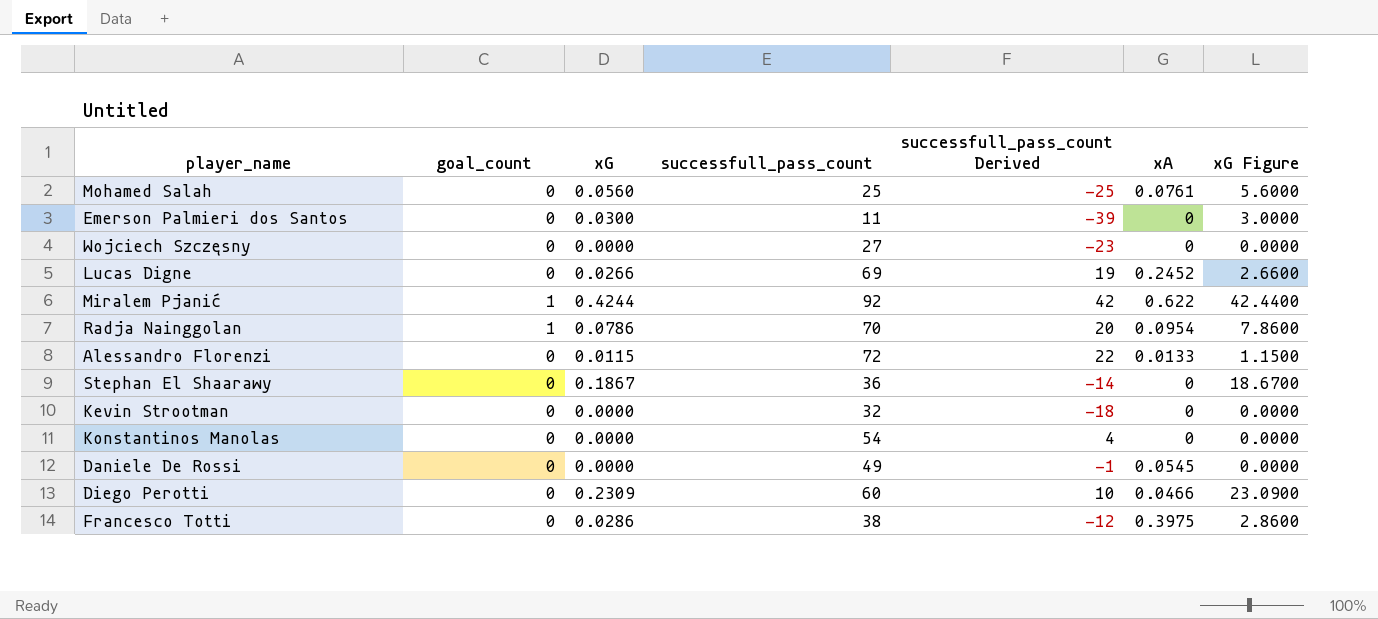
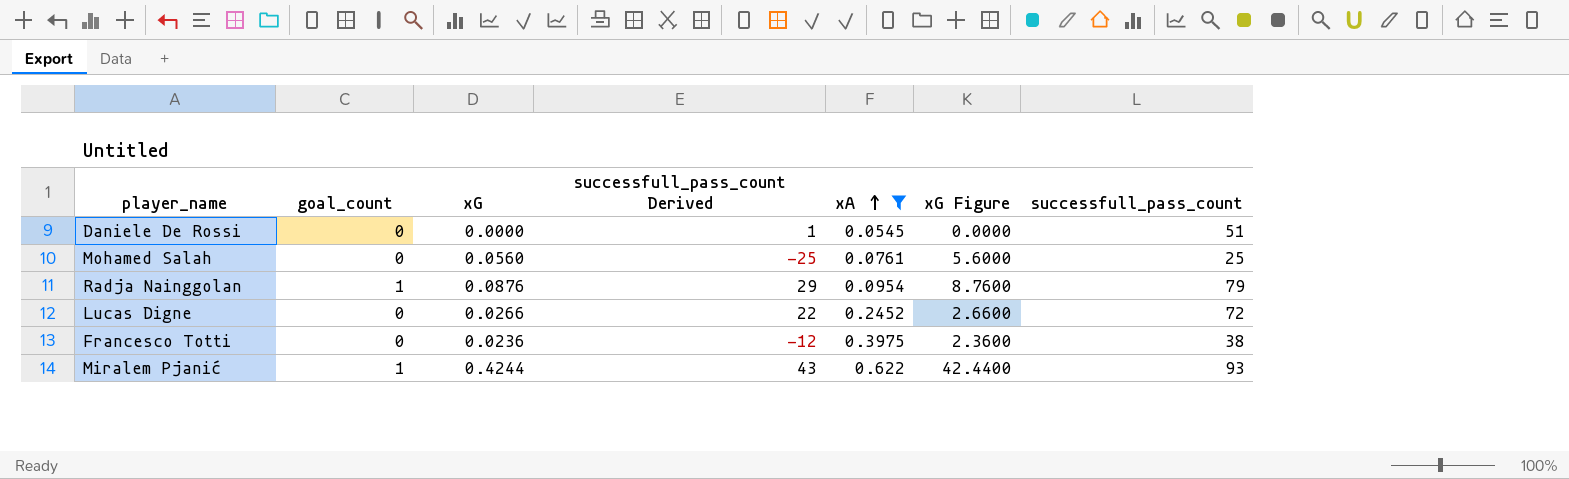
filter: none -> xA >= 0.0545
row order: none -> xA ascending
column successfull_pass_count | position: 4 -> 7
Daniele De Rossi | successfull_pass_count Derived: -1 -> 1
Daniele De Rossi | successfull_pass_count: 49 -> 51
Radja Nainggolan | xG: 0.0786 -> 0.0876
Radja Nainggolan | successfull_pass_count Derived: 20 -> 29
Radja Nainggolan | xG Figure: 7.8600 -> 8.7600
Radja Nainggolan | successfull_pass_count: 70 -> 79
Lucas Digne | successfull_pass_count Derived: 19 -> 22
Lucas Digne | successfull_pass_count: 69 -> 72
Francesco Totti | xG: 0.0286 -> 0.0236
Francesco Totti | xG Figure: 2.8600 -> 2.3600
Miralem Pjanić | successfull_pass_count Derived: 42 -> 43
Miralem Pjanić | successfull_pass_count: 92 -> 93

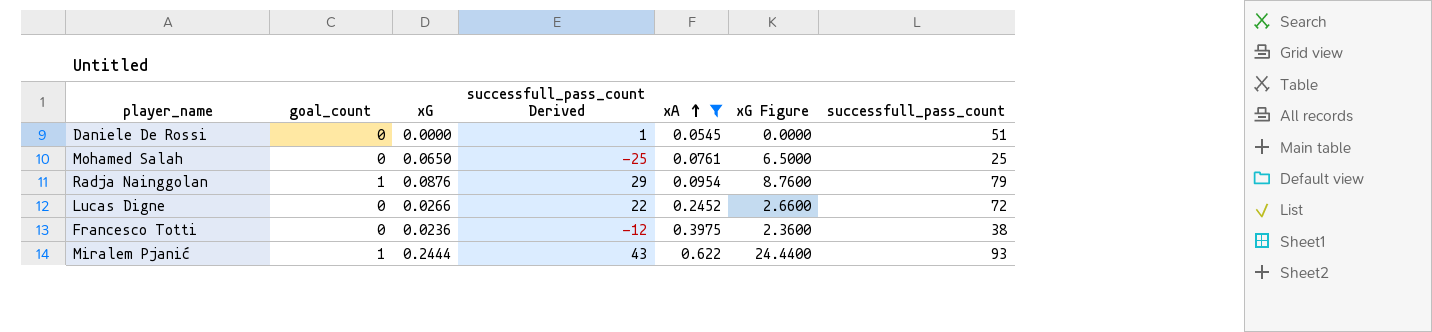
Mohamed Salah | xG: 0.0560 -> 0.0650
Mohamed Salah | xG Figure: 5.6000 -> 6.5000
Miralem Pjanić | xG: 0.4244 -> 0.2444
Miralem Pjanić | xG Figure: 42.4400 -> 24.4400

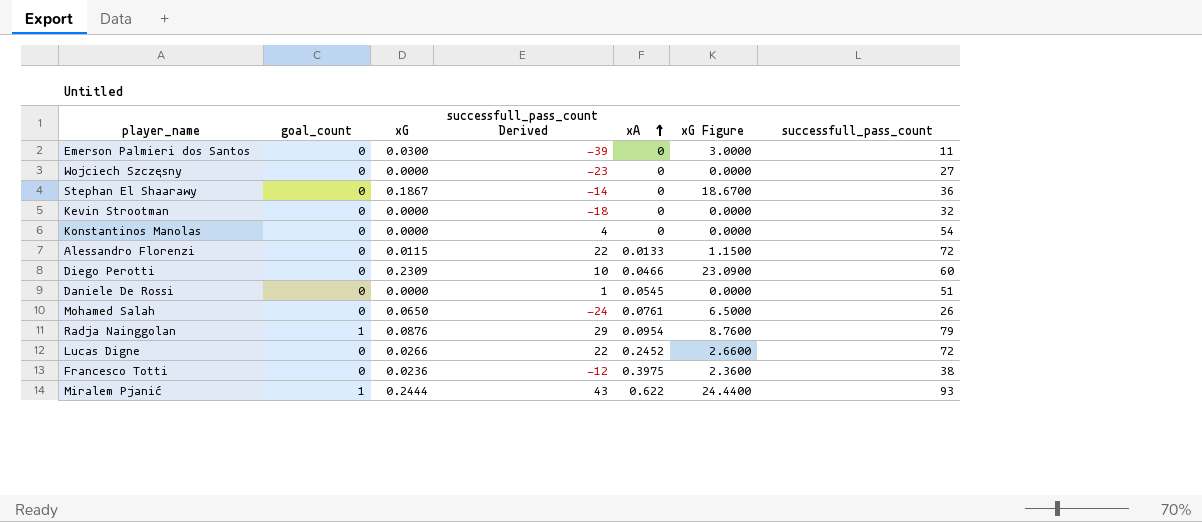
filter: xA >= 0.0545 -> none
Mohamed Salah | successfull_pass_count Derived: -25 -> -24
Mohamed Salah | successfull_pass_count: 25 -> 26

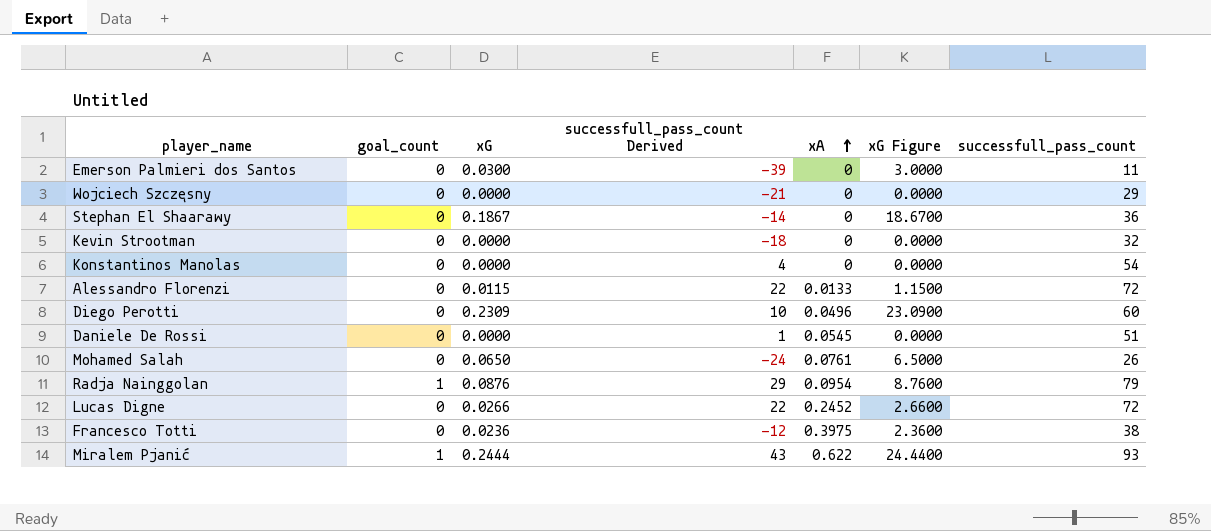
Wojciech Szczęsny | successfull_pass_count Derived: -23 -> -21
Wojciech Szczęsny | successfull_pass_count: 27 -> 29
Diego Perotti | xA: 0.0466 -> 0.0496

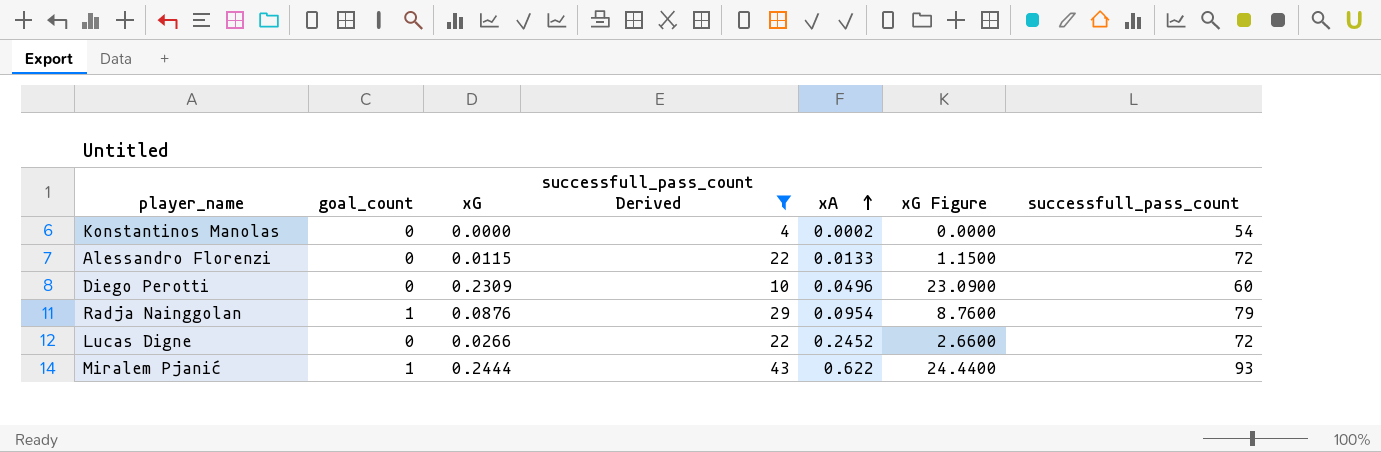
filter: none -> successfull_pass_count Derived >= 4
Konstantinos Manolas | xA: 0 -> 0.0002

